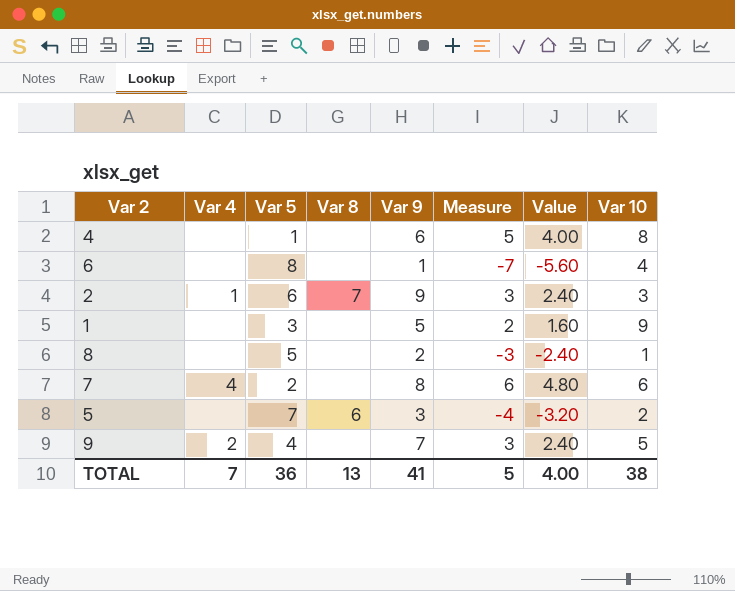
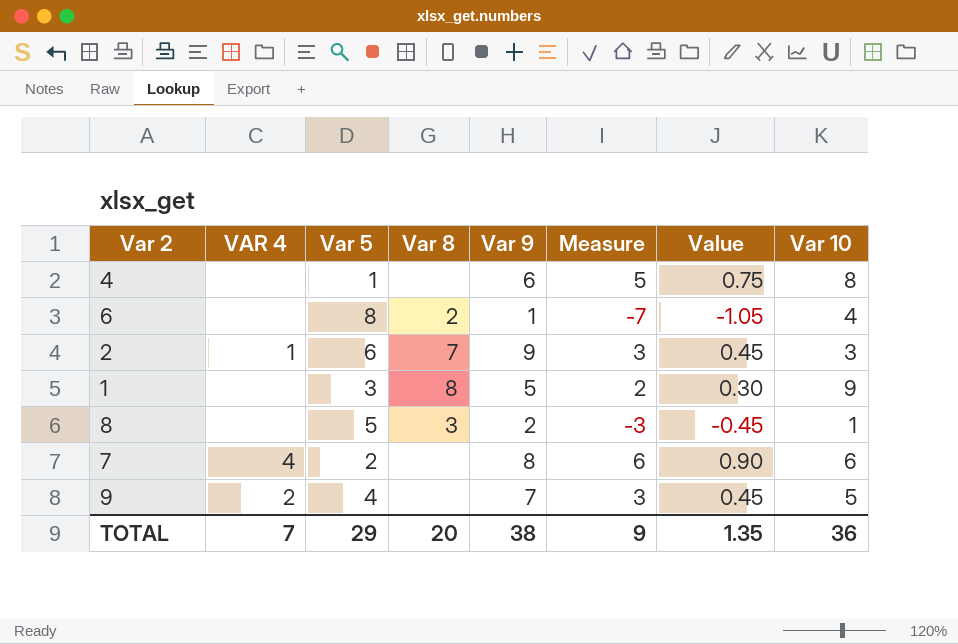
column name: Var 4 -> VAR 4
column Value | formula: [Measure] * 0.8 -> [Measure] * 0.15
row 5: none | 7 | 6 | 3 | -4 | -3.20 | 2 -> none
6 | Var 8: none -> 2
1 | Var 8: none -> 8
8 | Var 8: none -> 3
TOTAL | Var 5: 36 -> 29
TOTAL | Var 8: 13 -> 20
TOTAL | Var 9: 41 -> 38
TOTAL | Measure: 5 -> 9
TOTAL | Value: 4.00 -> 1.35
TOTAL | Var 10: 38 -> 36

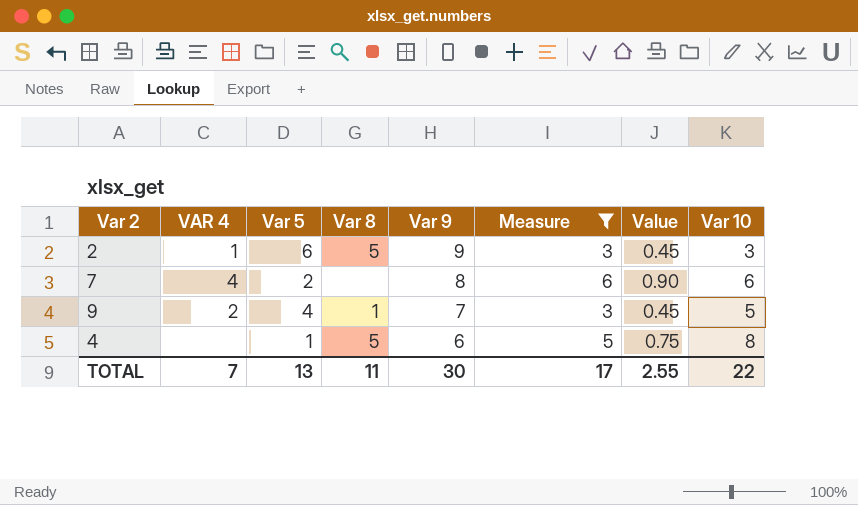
filter: none -> Measure >= 3
row order: none -> Var 9 descending
2 | Var 8: 7 -> 5
9 | Var 8: none -> 1
4 | Var 8: none -> 5
TOTAL | Var 5: 29 -> 13
TOTAL | Var 8: 20 -> 11
TOTAL | Var 9: 38 -> 30
TOTAL | Measure: 9 -> 17
TOTAL | Value: 1.35 -> 2.55
TOTAL | Var 10: 36 -> 22

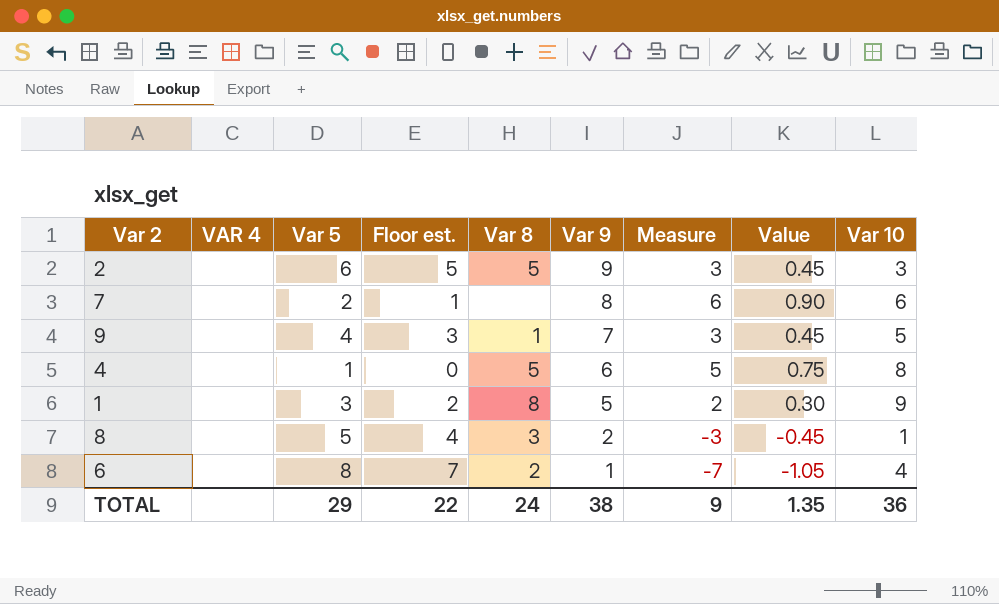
filter: Measure >= 3 -> none
column Floor est. | formula: none -> [Var 5] - 1
2 | VAR 4: 1 -> none
7 | VAR 4: 4 -> none
9 | VAR 4: 2 -> none
TOTAL | VAR 4: 7 -> none
TOTAL | Var 5: 13 -> 29
TOTAL | Var 8: 11 -> 24
TOTAL | Var 9: 30 -> 38
TOTAL | Measure: 17 -> 9
TOTAL | Value: 2.55 -> 1.35
TOTAL | Var 10: 22 -> 36

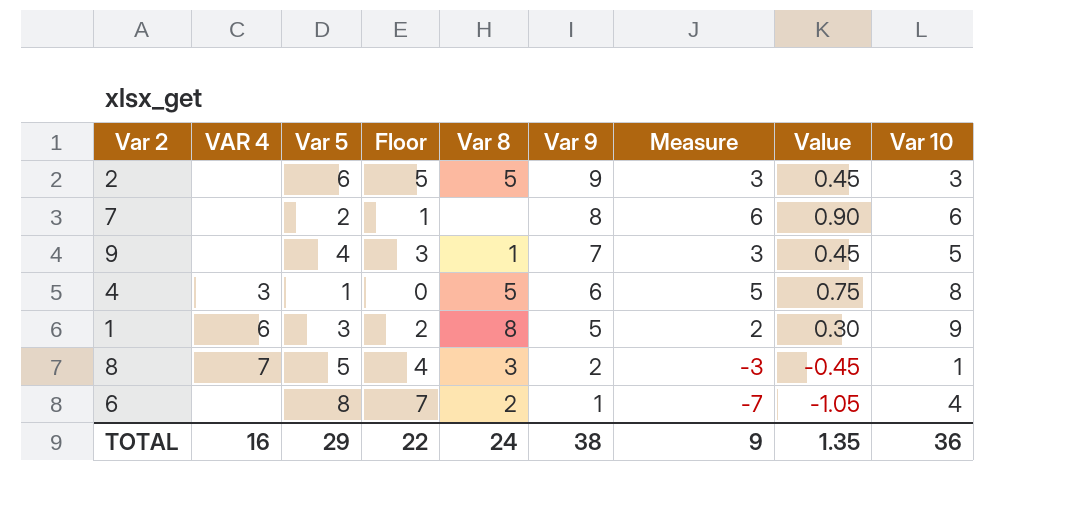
column name: Floor est. -> Floor
4 | VAR 4: none -> 3
1 | VAR 4: none -> 6
8 | VAR 4: none -> 7
TOTAL | VAR 4: none -> 16

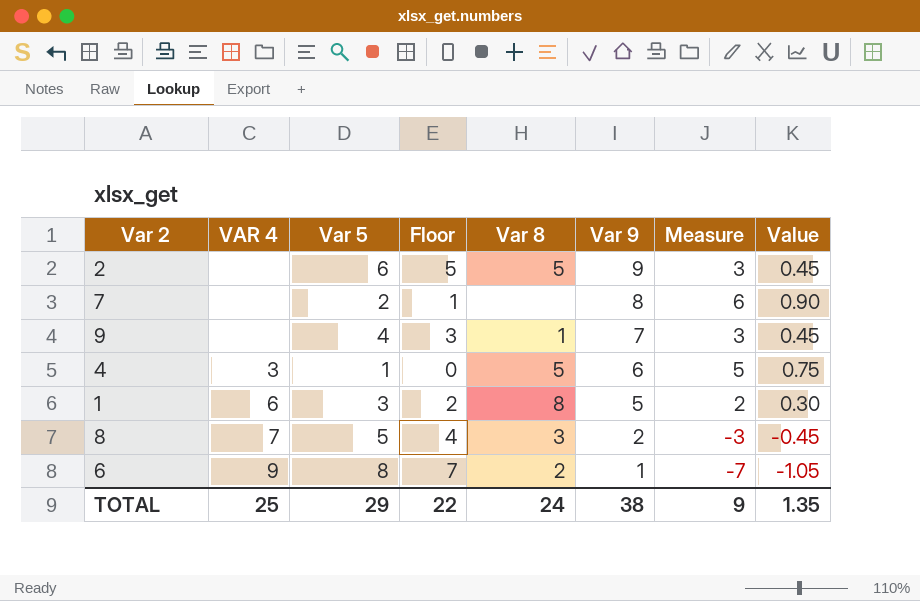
column Var 10 | position: 9 -> none
6 | VAR 4: none -> 9
TOTAL | VAR 4: 16 -> 25

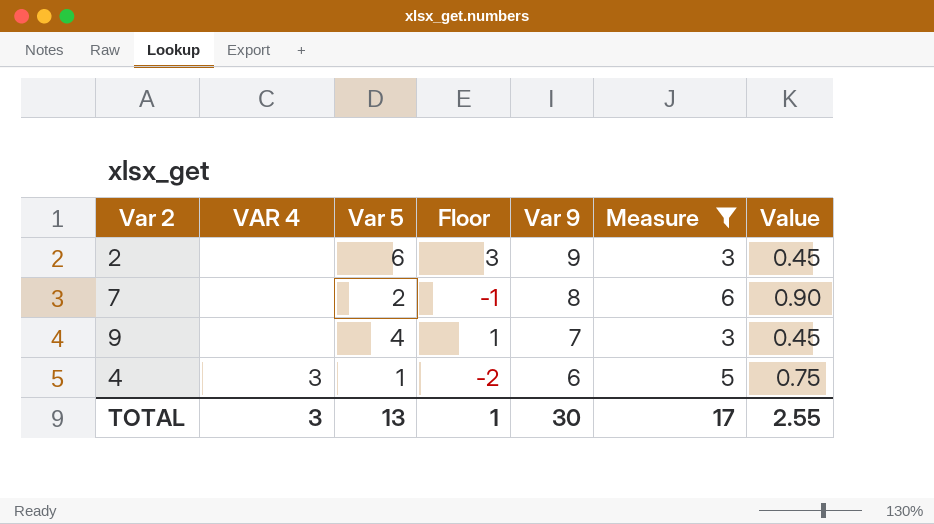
filter: none -> Measure >= 3
column Var 8 | position: 5 -> none
column Floor | formula: [Var 5] - 1 -> [Var 5] - 3
TOTAL | VAR 4: 25 -> 3
TOTAL | Var 5: 29 -> 13
TOTAL | Floor: 22 -> 1
TOTAL | Var 9: 38 -> 30
TOTAL | Measure: 9 -> 17
TOTAL | Value: 1.35 -> 2.55

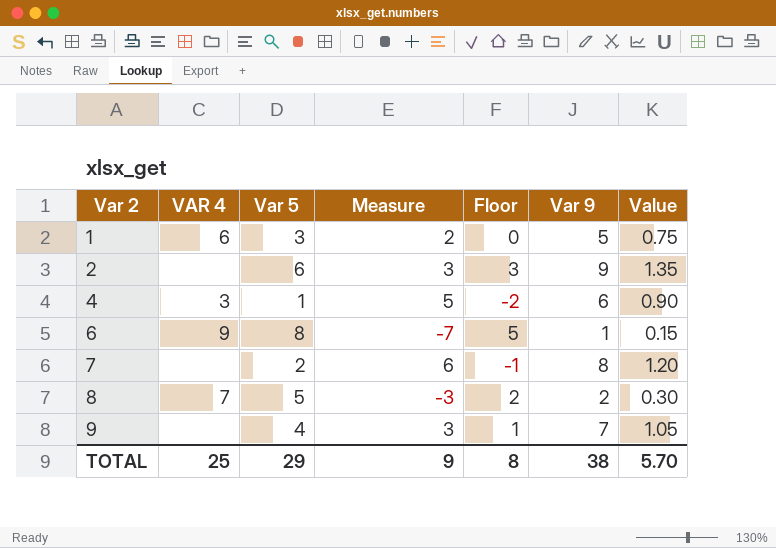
filter: Measure >= 3 -> none
row order: Var 9 descending -> Var 2 ascending
column Measure | position: 6 -> 4
column Value | formula: [Measure] * 0.15 -> [Var 9] * 0.15
TOTAL | VAR 4: 3 -> 25
TOTAL | Var 5: 13 -> 29
TOTAL | Measure: 17 -> 9
TOTAL | Floor: 1 -> 8
TOTAL | Var 9: 30 -> 38
TOTAL | Value: 2.55 -> 5.70

